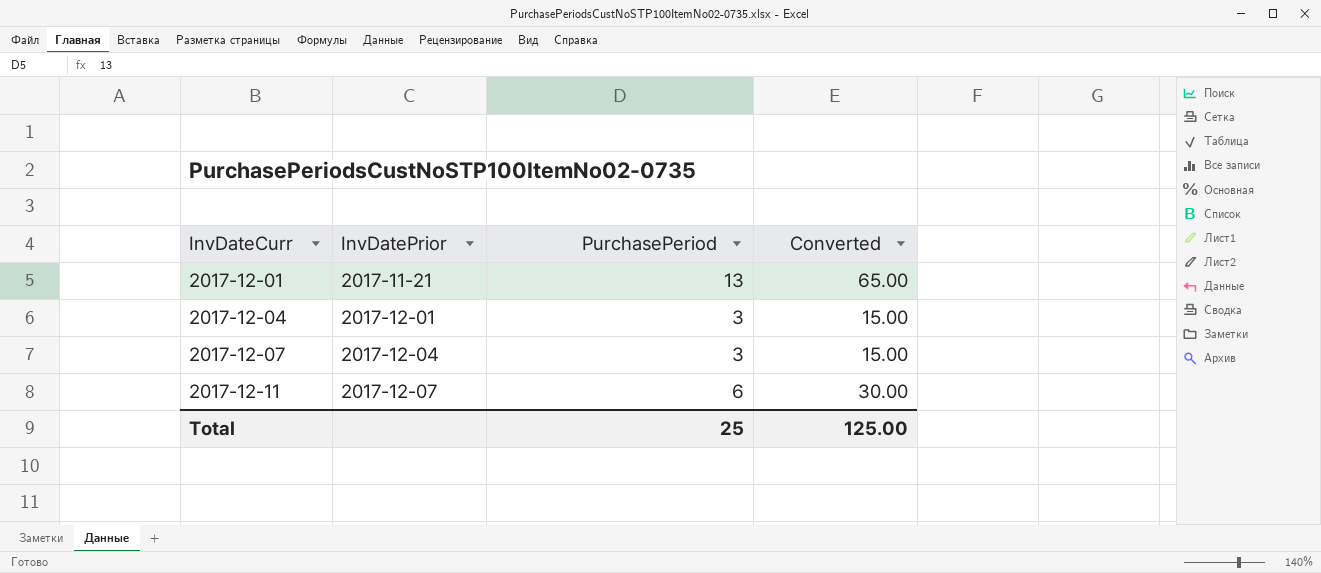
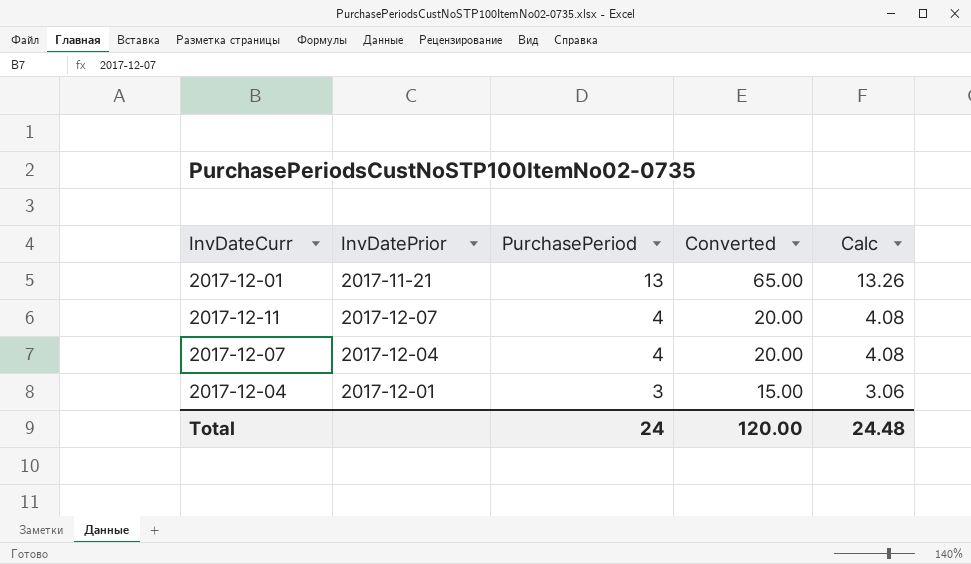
row order: InvDateCurr ascending -> PurchasePeriod descending
column Calc | formula: none -> [PurchasePeriod] * 1.02
2017-12-11 | PurchasePeriod: 6 -> 4
2017-12-11 | Converted: 30.00 -> 20.00
2017-12-07 | PurchasePeriod: 3 -> 4
2017-12-07 | Converted: 15.00 -> 20.00
Total | PurchasePeriod: 25 -> 24
Total | Converted: 125.00 -> 120.00

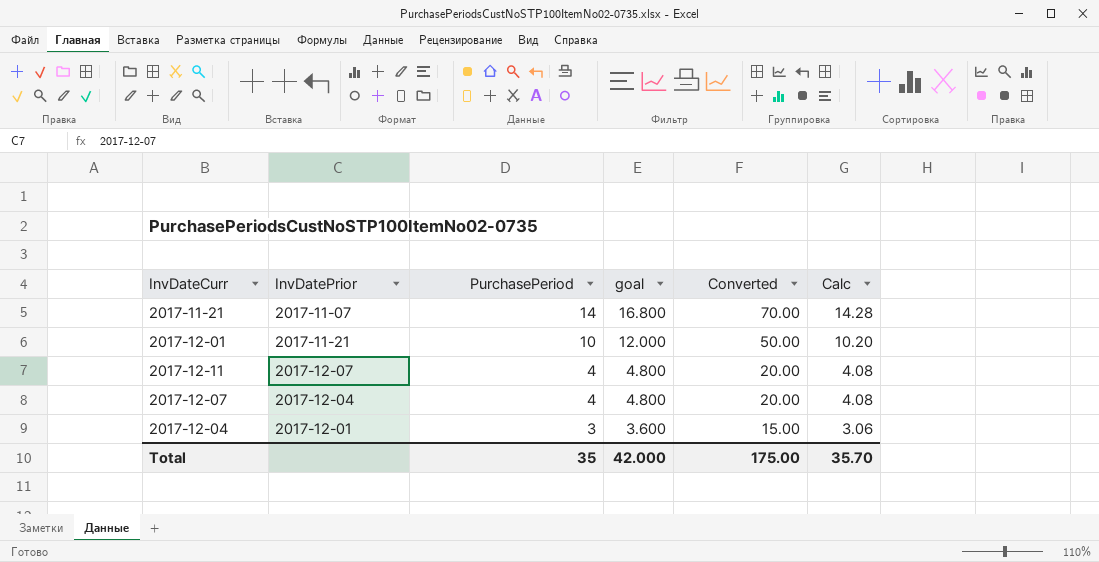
column goal | formula: none -> [PurchasePeriod] * 1.2
row 2017-11-21: none -> 2017-11-07 | 14 | 16.800 | 70.00 | 14.28
2017-12-01 | PurchasePeriod: 13 -> 10
2017-12-01 | Converted: 65.00 -> 50.00
2017-12-01 | Calc: 13.26 -> 10.20
Total | PurchasePeriod: 24 -> 35
Total | Converted: 120.00 -> 175.00
Total | Calc: 24.48 -> 35.70

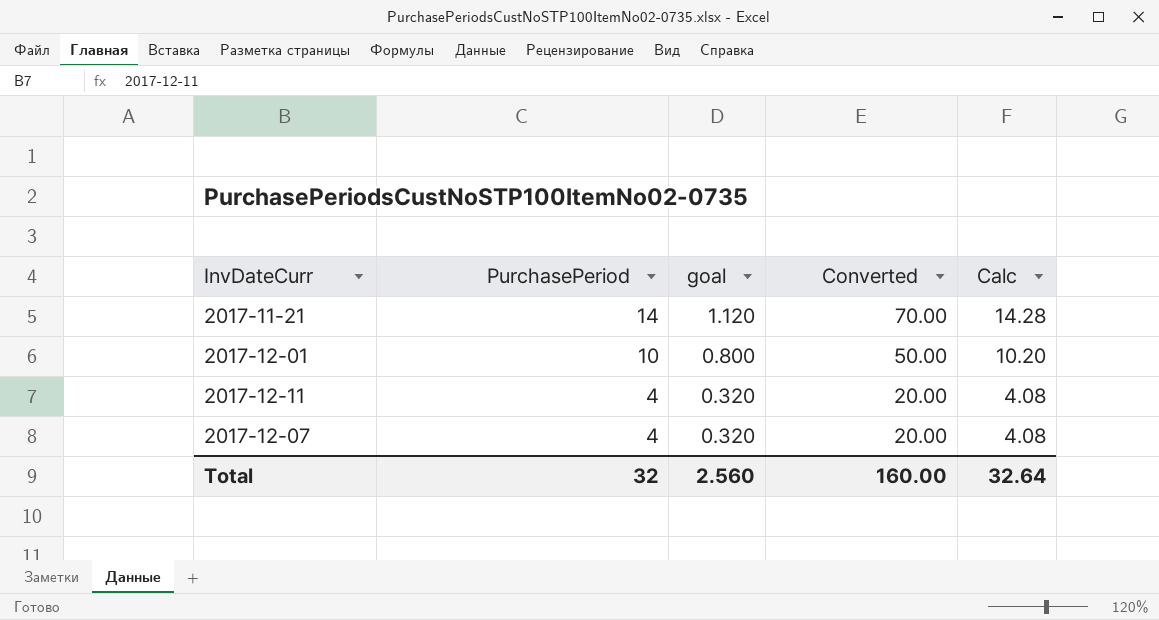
column InvDatePrior | position: 2 -> none
column goal | formula: [PurchasePeriod] * 1.2 -> [PurchasePeriod] * 0.08
row 2017-12-04: 2017-12-01 | 3 | 3.600 | 15.00 | 3.06 -> none
Total | PurchasePeriod: 35 -> 32
Total | goal: 42.000 -> 2.560
Total | Converted: 175.00 -> 160.00
Total | Calc: 35.70 -> 32.64

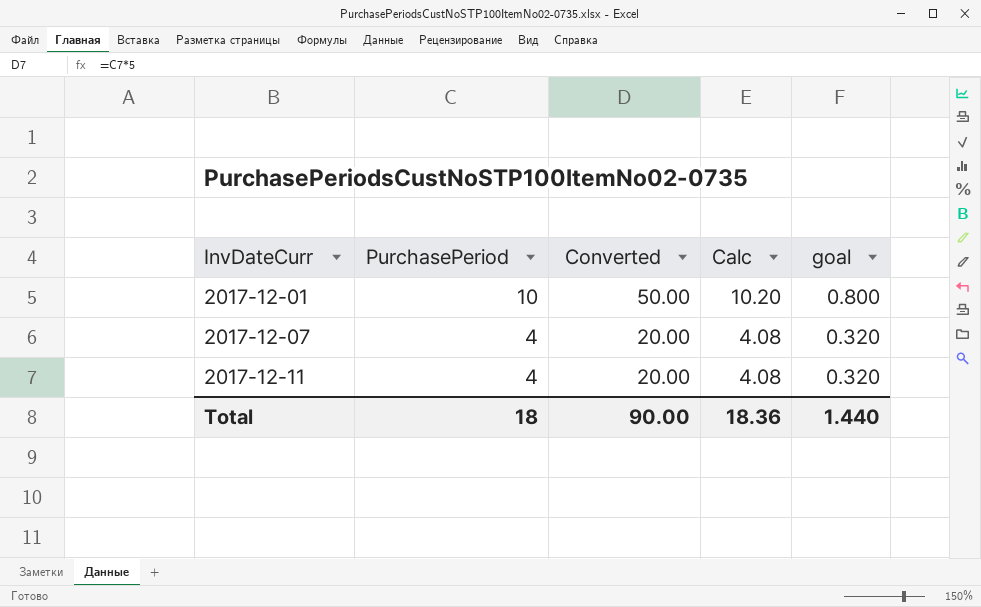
row order: PurchasePeriod descending -> InvDateCurr ascending
column goal | position: 3 -> 5
row 2017-11-21: 14 | 1.120 | 70.00 | 14.28 -> none
Total | PurchasePeriod: 32 -> 18
Total | Converted: 160.00 -> 90.00
Total | Calc: 32.64 -> 18.36
Total | goal: 2.560 -> 1.440

